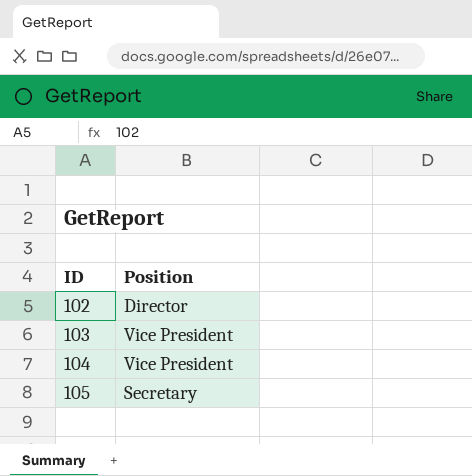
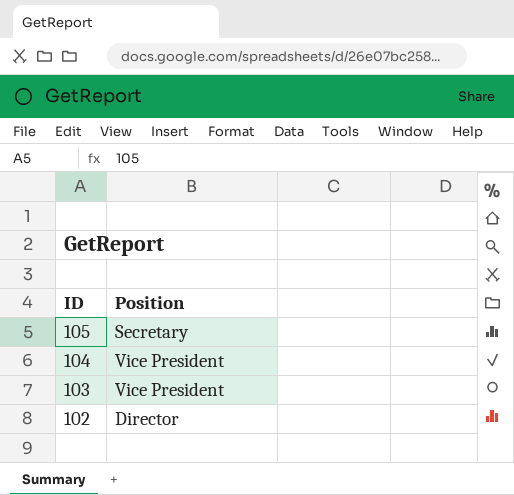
row order: ID ascending -> ID descending

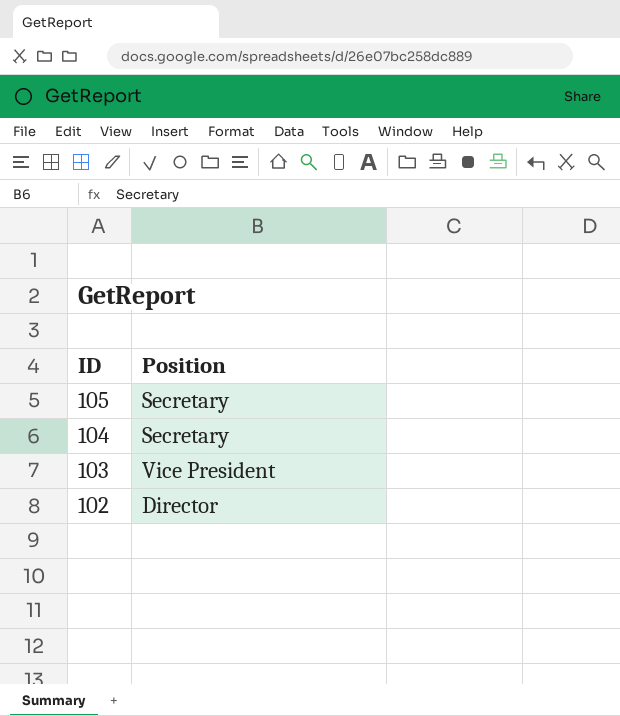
104 | Position: Vice President -> Secretary

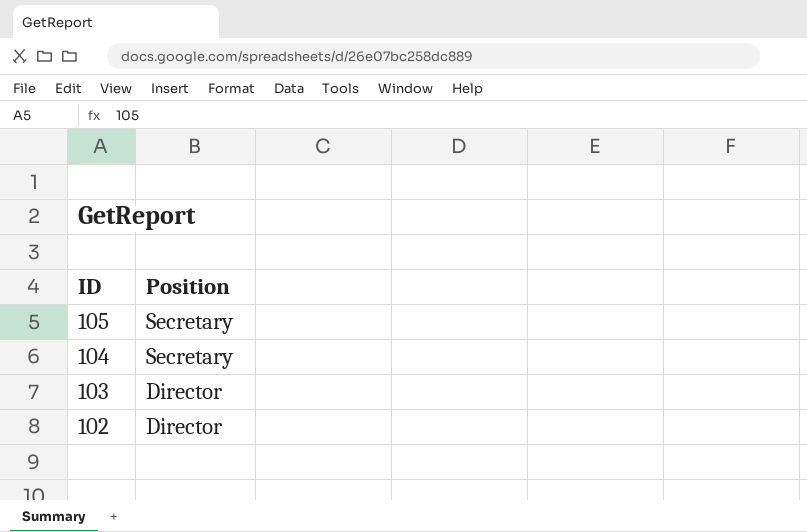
103 | Position: Vice President -> Director

